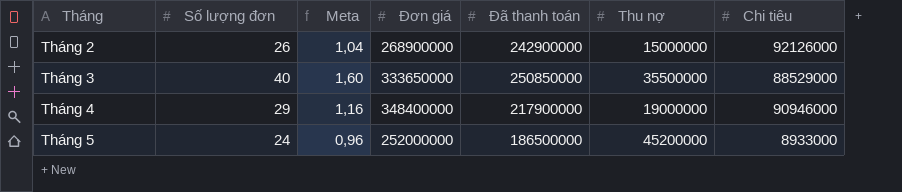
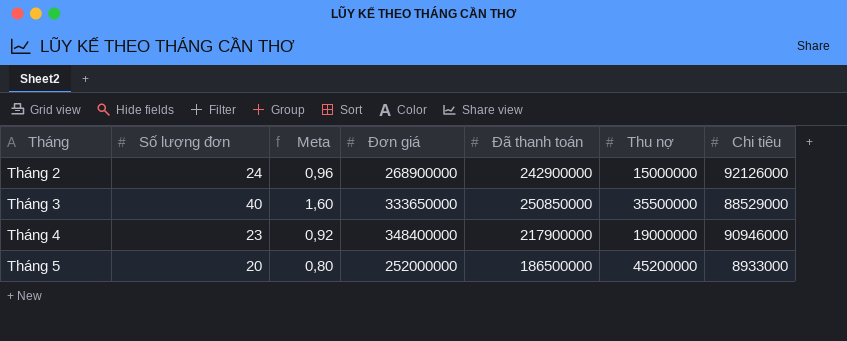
Tháng 2 | Số lượng đơn: 26 -> 24
Tháng 2 | Meta: 1,04 -> 0,96
Tháng 4 | Số lượng đơn: 29 -> 23
Tháng 4 | Meta: 1,16 -> 0,92
Tháng 5 | Số lượng đơn: 24 -> 20
Tháng 5 | Meta: 0,96 -> 0,80

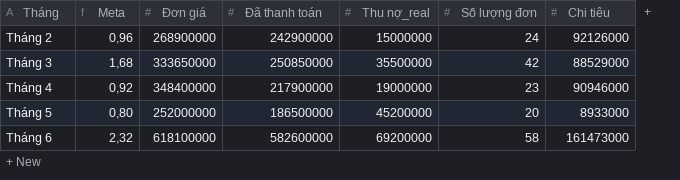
column name: Thu nợ -> Thu nợ_real
column Số lượng đơn | position: 2 -> 6
Tháng 3 | Meta: 1,60 -> 1,68
Tháng 3 | Số lượng đơn: 40 -> 42
row Tháng 6: none -> 2,32 | 618100000 | 582600000 | 69200000 | 58 | 161473000

